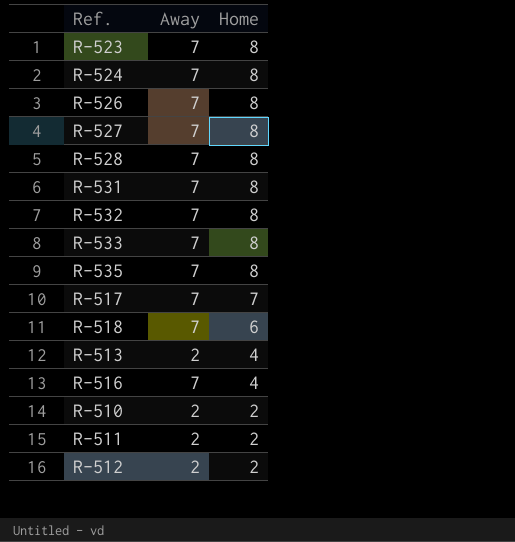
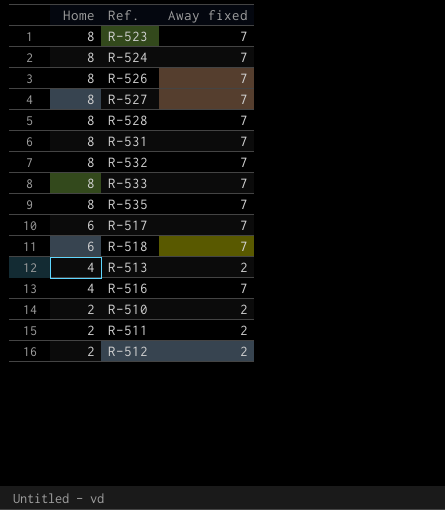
column Home | position: 3 -> 1
column name: Away -> Away fixed
R-517 | Home: 7 -> 6

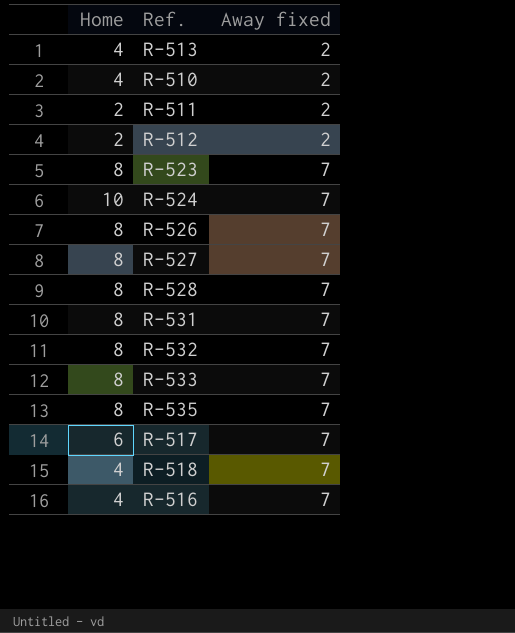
row order: Home descending -> Away fixed ascending
R-510 | Home: 2 -> 4
R-524 | Home: 8 -> 10
R-518 | Home: 6 -> 4

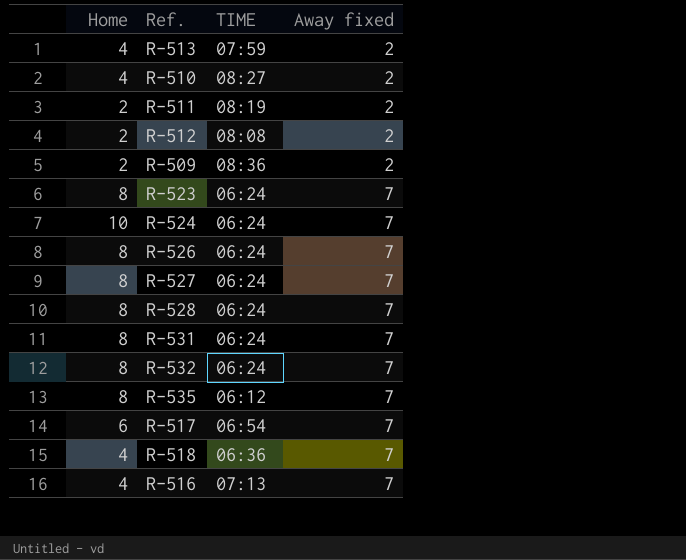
column TIME | position: none -> 3
row R-533: 8 | 7 -> none
row R-509: none -> 2 | 08:36 | 2

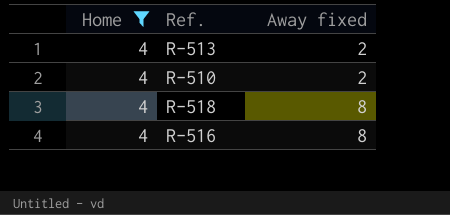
filter: none -> Home = 4
column TIME | position: 3 -> none
R-518 | Away fixed: 7 -> 8
R-516 | Away fixed: 7 -> 8

